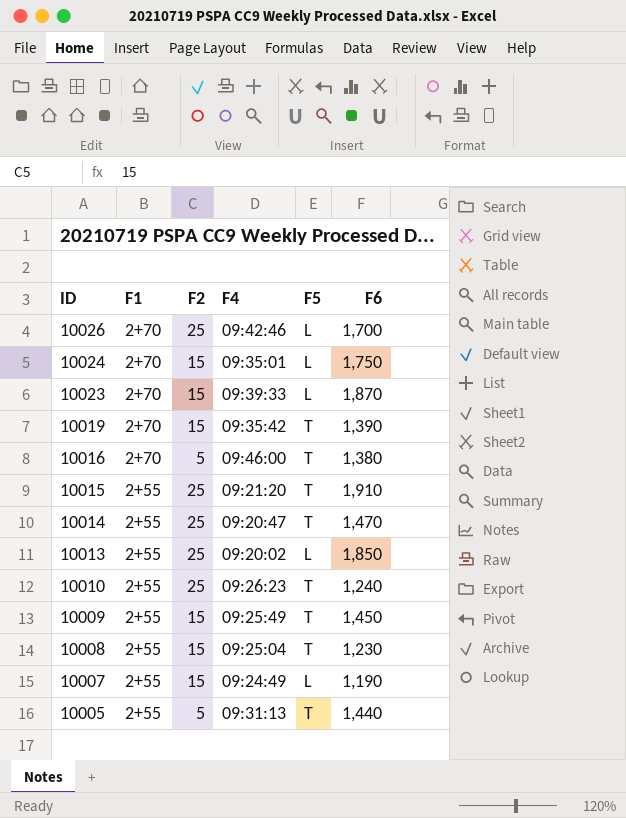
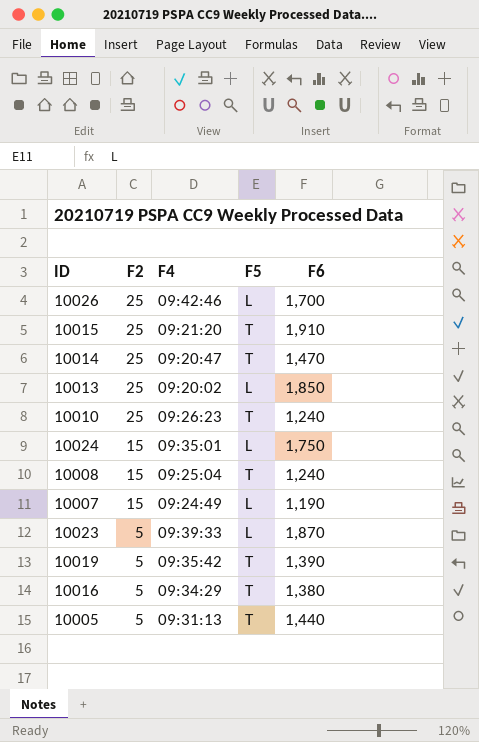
row order: ID descending -> F2 descending
column F1 | position: 2 -> none
row 10009: 2+55 | 15 | 09:25:49 | T | 1,450 -> none
10008 | F6: 1,230 -> 1,240
10023 | F2: 15 -> 5
10019 | F2: 15 -> 5
10016 | F4: 09:46:00 -> 09:34:29

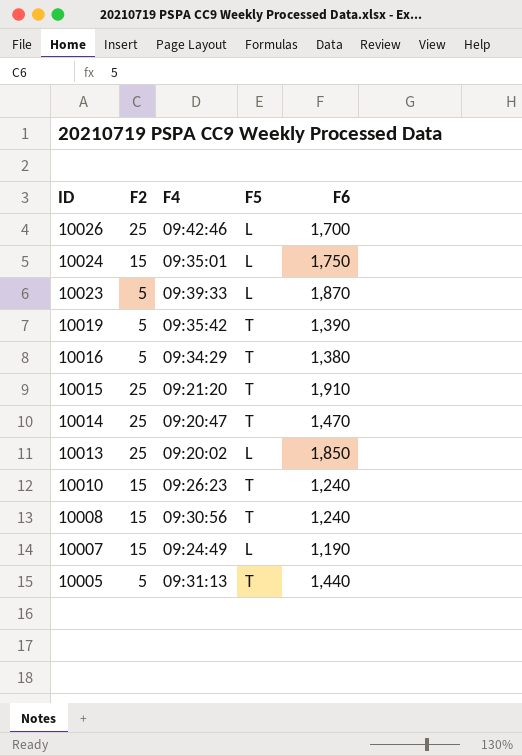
row order: F2 descending -> ID descending
10010 | F2: 25 -> 15
10008 | F4: 09:25:04 -> 09:30:56

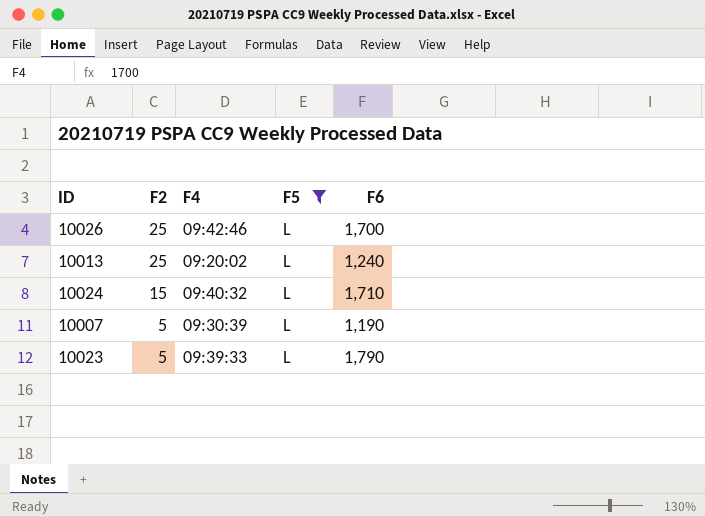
filter: none -> F5 = L
row order: ID descending -> F2 descending
10013 | F6: 1,850 -> 1,240
10024 | F4: 09:35:01 -> 09:40:32
10024 | F6: 1,750 -> 1,710
10007 | F2: 15 -> 5
10007 | F4: 09:24:49 -> 09:30:39
10023 | F6: 1,870 -> 1,790

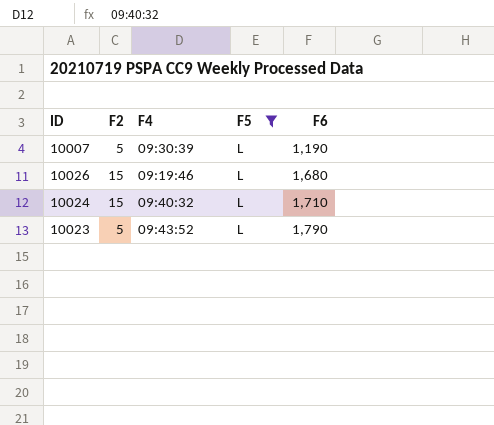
row order: F2 descending -> F6 ascending
row 10013: 25 | 09:20:02 | L | 1,240 -> none
10026 | F2: 25 -> 15
10026 | F4: 09:42:46 -> 09:19:46
10026 | F6: 1,700 -> 1,680
10023 | F4: 09:39:33 -> 09:43:52

